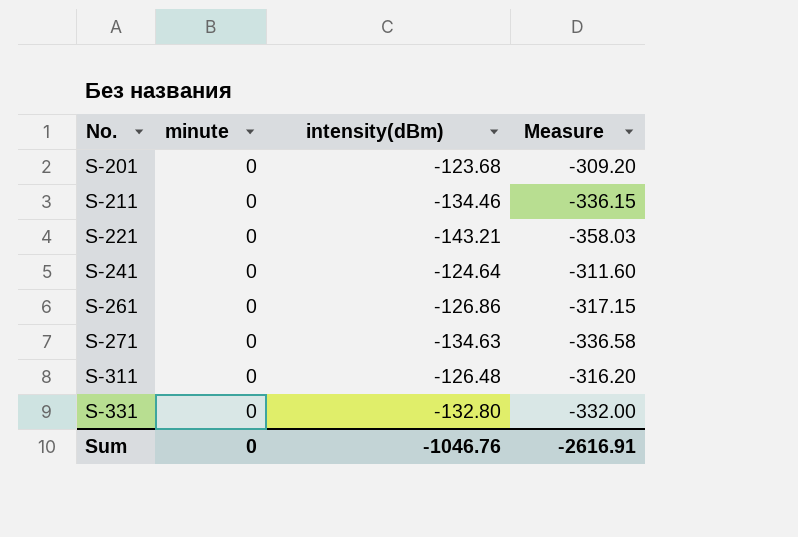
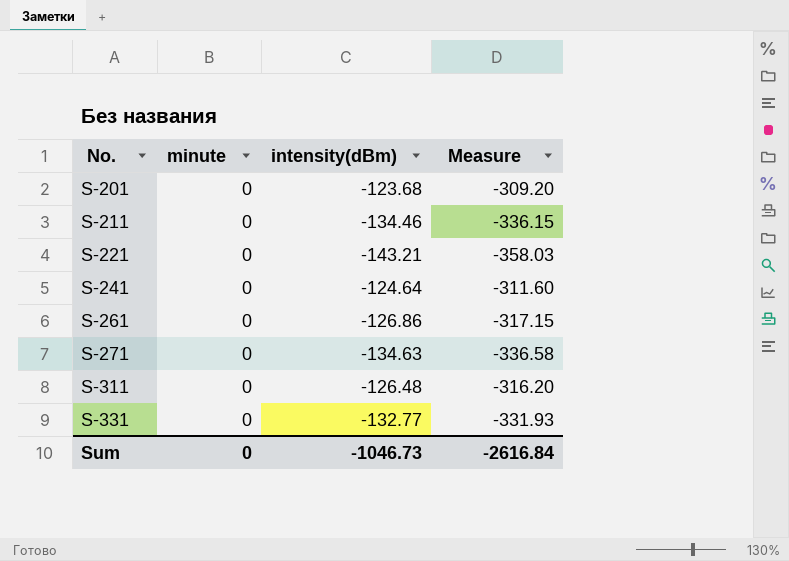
S-331 | intensity(dBm): -132.80 -> -132.77
S-331 | Measure: -332.00 -> -331.93
Sum | intensity(dBm): -1046.76 -> -1046.73
Sum | Measure: -2616.91 -> -2616.84

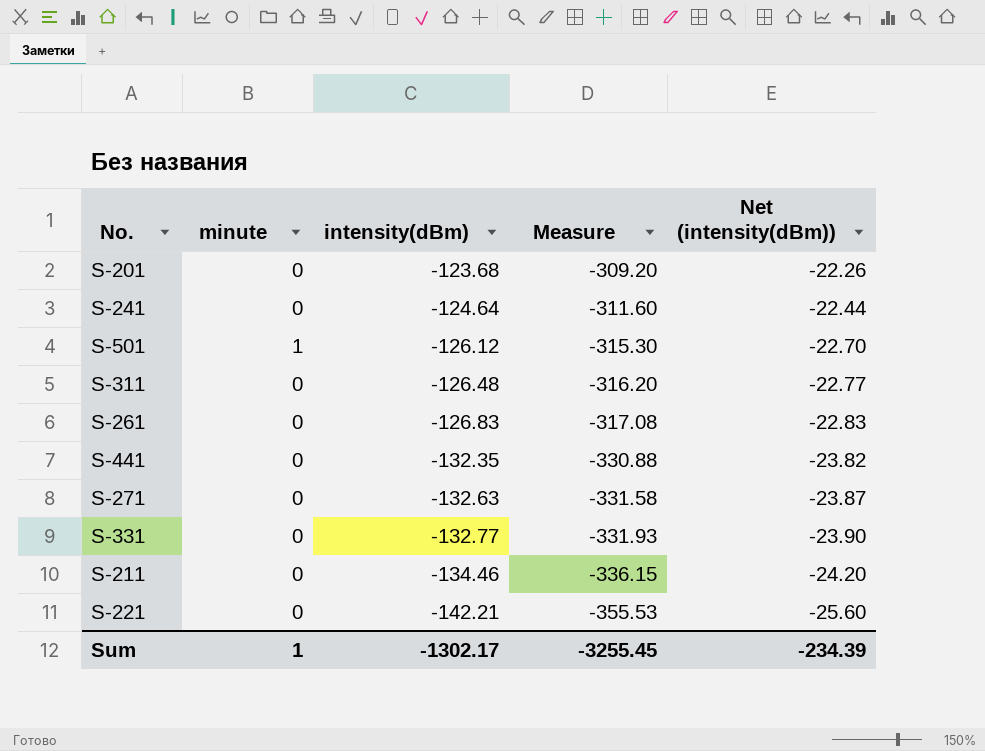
row order: No. ascending -> intensity(dBm) descending
column Net (intensity(dBm)) | formula: none -> [intensity(dBm)] * 0.18
row S-501: none -> 1 | -126.12 | -315.30 | -22.70
S-261 | intensity(dBm): -126.86 -> -126.83
S-261 | Measure: -317.15 -> -317.08
row S-441: none -> 0 | -132.35 | -330.88 | -23.82
S-271 | intensity(dBm): -134.63 -> -132.63
S-271 | Measure: -336.58 -> -331.58
S-221 | intensity(dBm): -143.21 -> -142.21
S-221 | Measure: -358.03 -> -355.53
Sum | minute: 0 -> 1
Sum | intensity(dBm): -1046.73 -> -1302.17
Sum | Measure: -2616.84 -> -3255.45

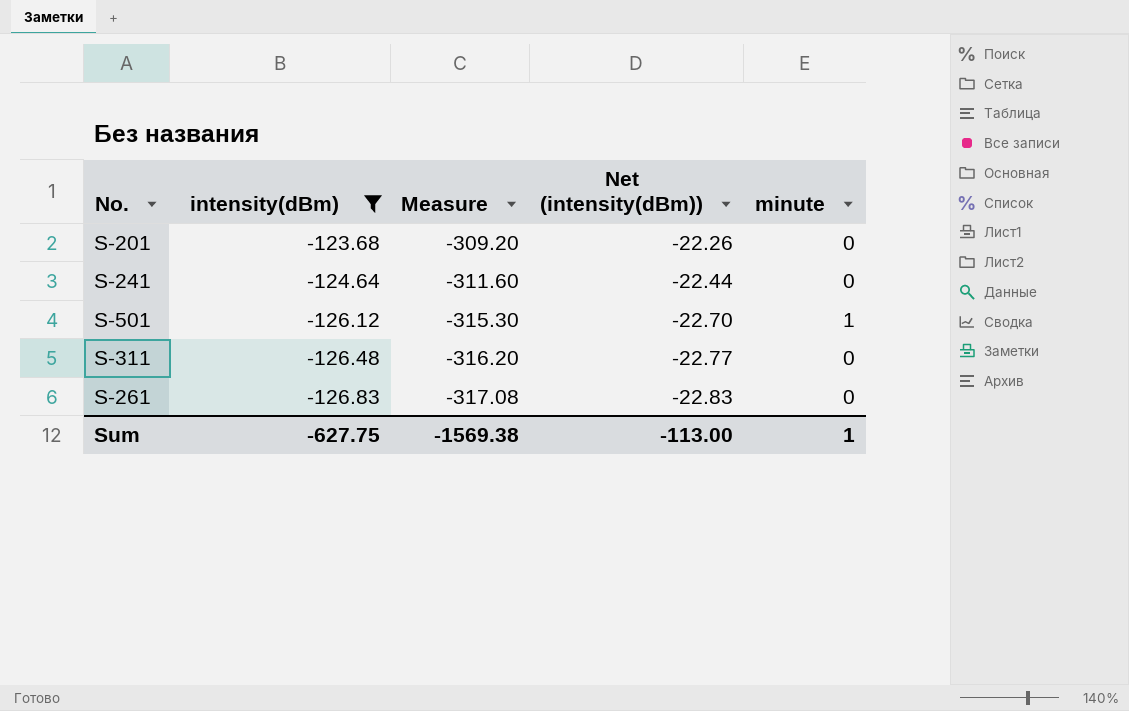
filter: none -> intensity(dBm) >= -126.83
column minute | position: 2 -> 5
Sum | intensity(dBm): -1302.17 -> -627.75
Sum | Measure: -3255.45 -> -1569.38
Sum | Net (intensity(dBm)): -234.39 -> -113.00

